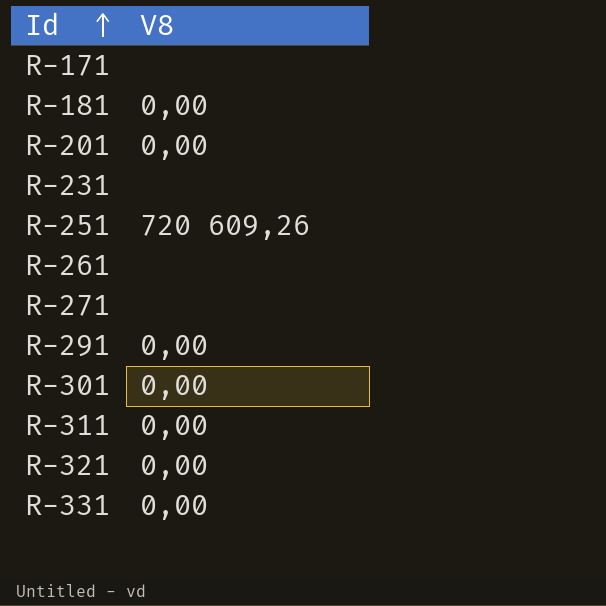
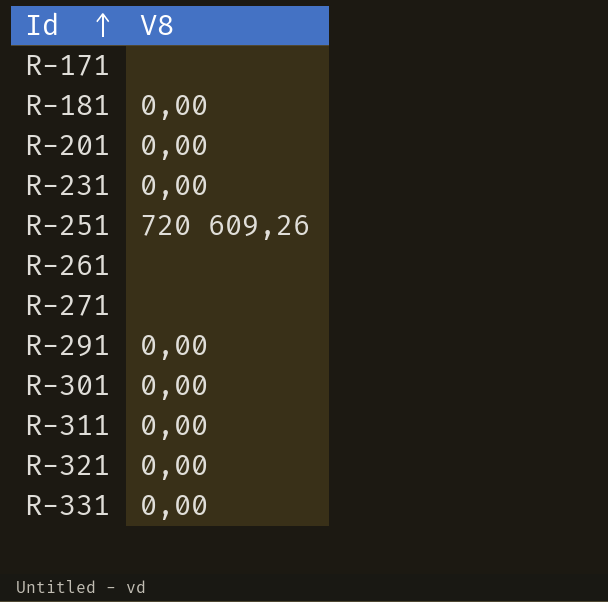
R-231 | V8: none -> 0,00

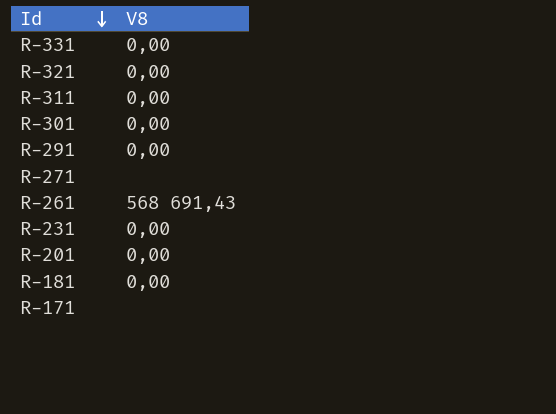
row order: Id ascending -> Id descending
row R-251: 720 609,26 -> none
R-261 | V8: none -> 568 691,43

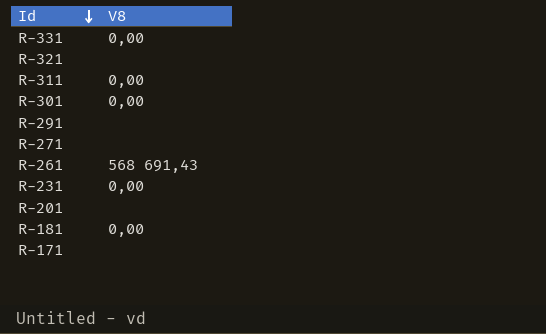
R-321 | V8: 0,00 -> none
R-291 | V8: 0,00 -> none
R-201 | V8: 0,00 -> none

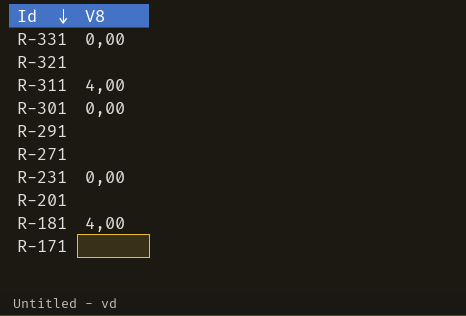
row R-261: 568 691,43 -> none
R-311 | V8: 0,00 -> 4,00
R-181 | V8: 0,00 -> 4,00

